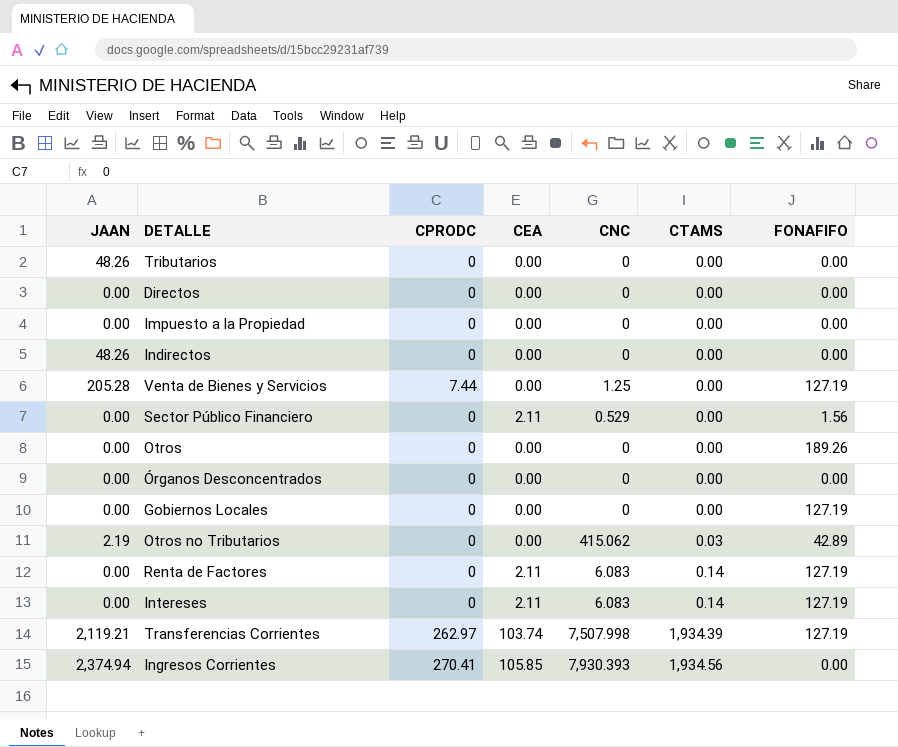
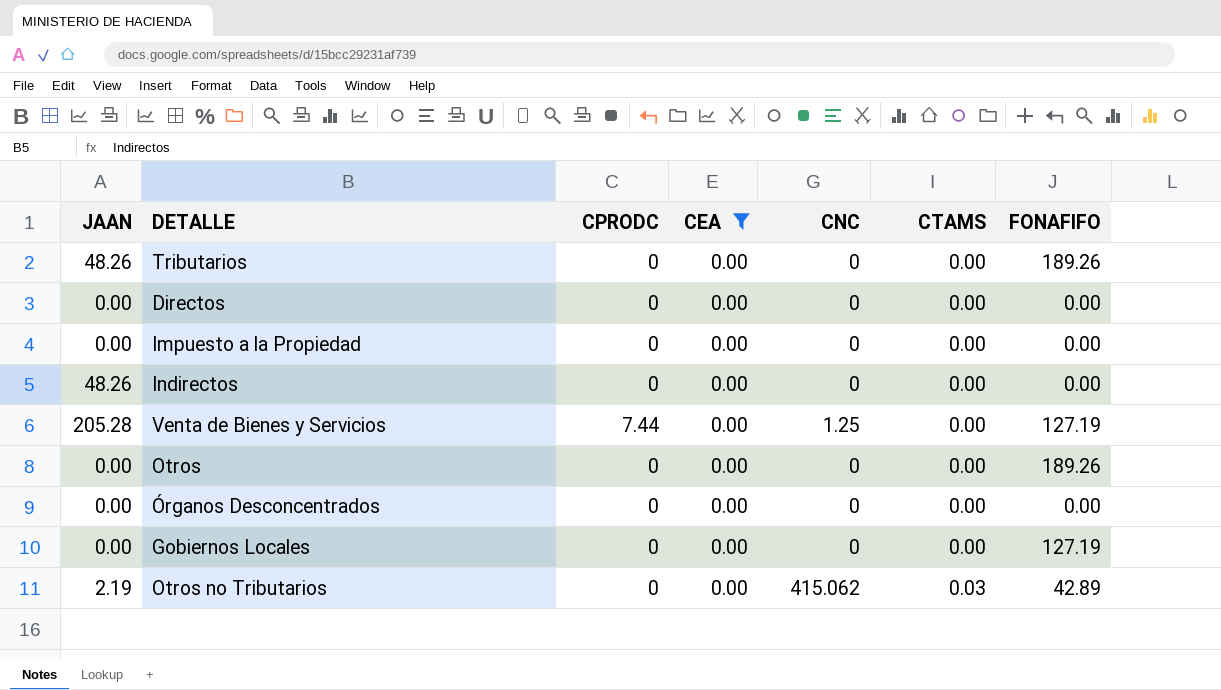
filter: none -> CEA = 0.00
Tributarios | FONAFIFO: 0.00 -> 189.26

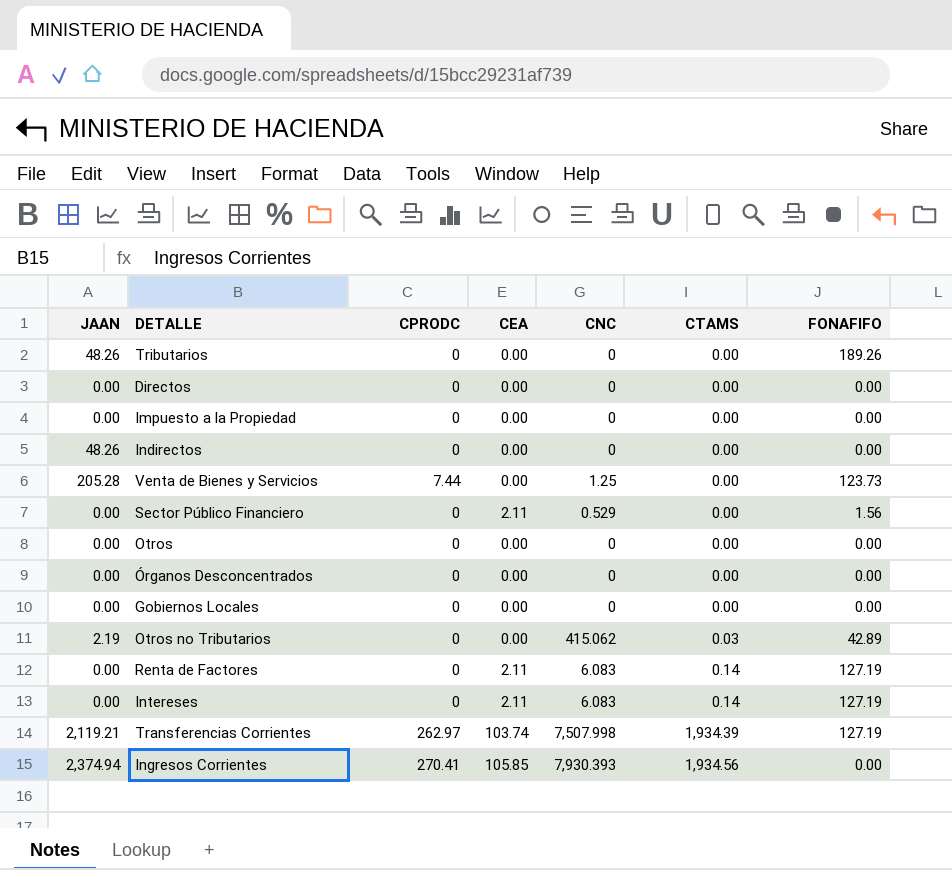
filter: CEA = 0.00 -> none
Venta de Bienes y Servicios | FONAFIFO: 127.19 -> 123.73
Otros | FONAFIFO: 189.26 -> 0.00
Gobiernos Locales | FONAFIFO: 127.19 -> 0.00

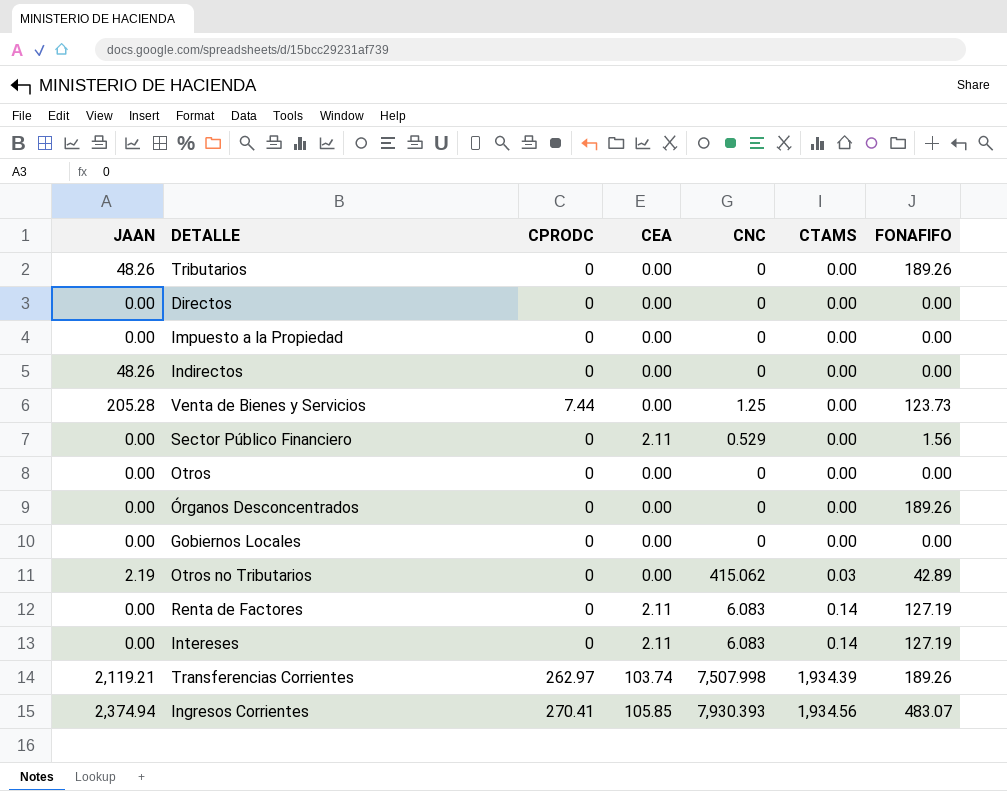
Órganos Desconcentrados | FONAFIFO: 0.00 -> 189.26
Transferencias Corrientes | FONAFIFO: 127.19 -> 189.26
Ingresos Corrientes | FONAFIFO: 0.00 -> 483.07

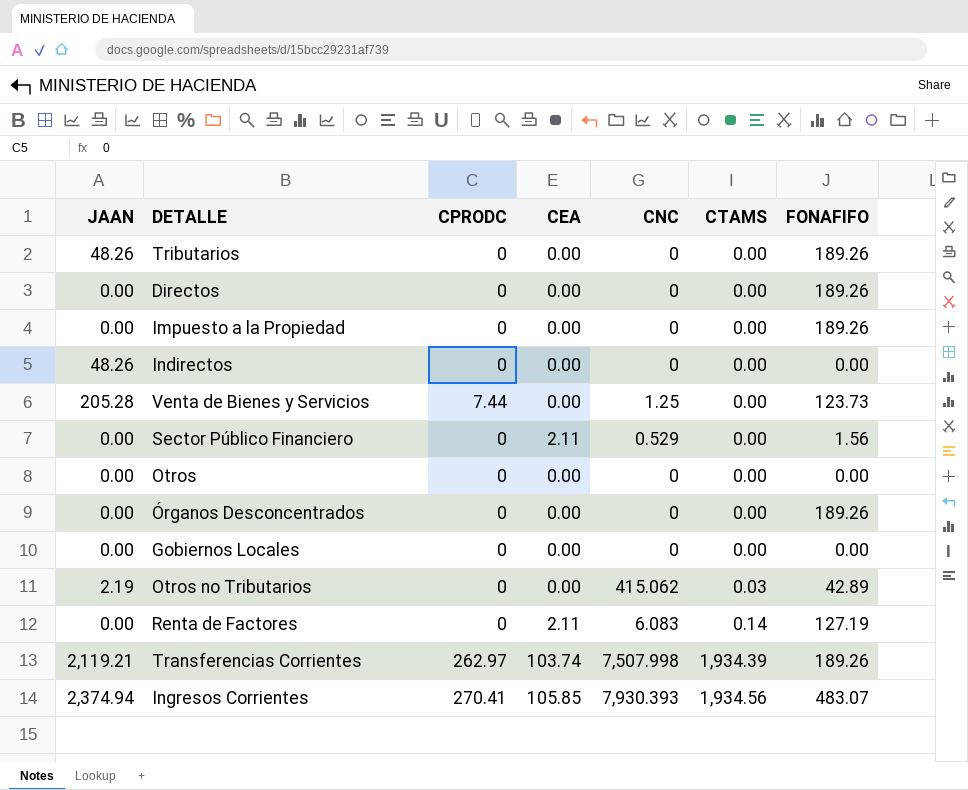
row Intereses: 0.00 | 0 | 2.11 | 6.083 | 0.14 | 127.19 -> none
Directos | FONAFIFO: 0.00 -> 189.26
Impuesto a la Propiedad | FONAFIFO: 0.00 -> 189.26

